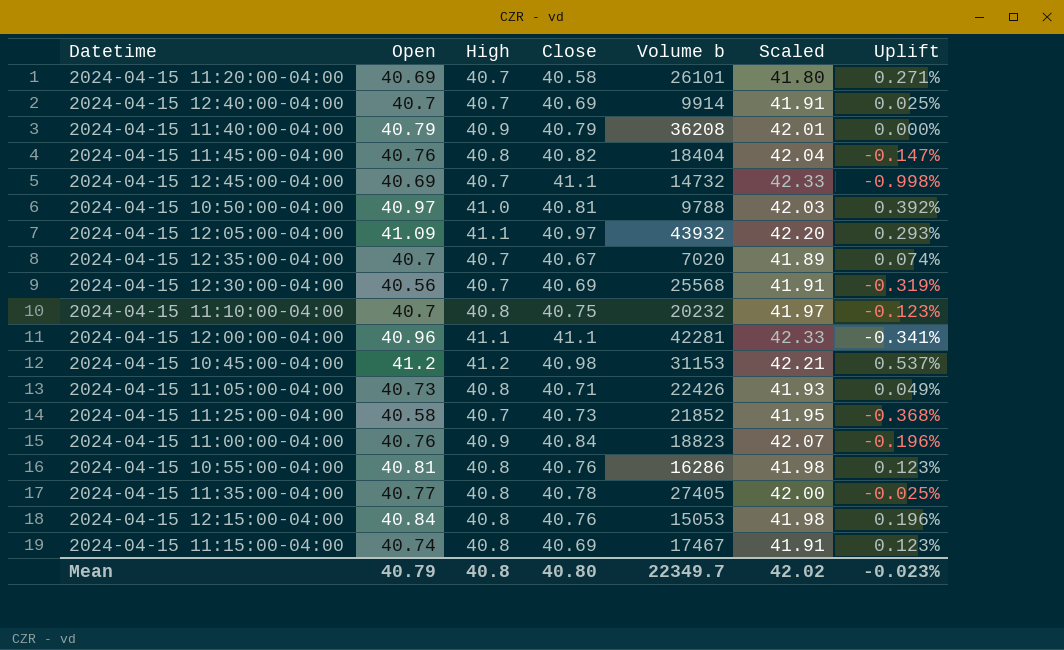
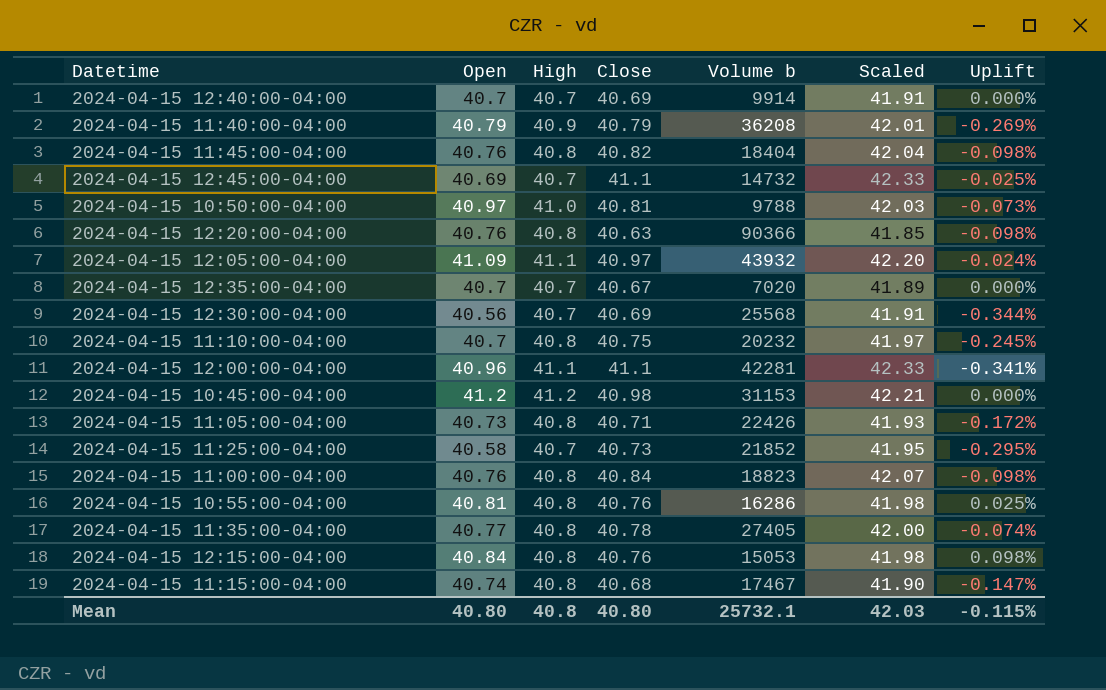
column Uplift | formula: ([Open] - [Close]) / [Close] -> ([Open] - [High]) / [High]
row 2024-04-15 11:20:00-04:00: 40.69 | 40.7 | 40.58 | 26101 | 41.80 | 0.271% -> none
row 2024-04-15 12:20:00-04:00: none -> 40.76 | 40.8 | 40.63 | 90366 | 41.85 | -0.098%
2024-04-15 11:00:00-04:00 | High: 40.9 -> 40.8
2024-04-15 11:15:00-04:00 | Close: 40.69 -> 40.68
2024-04-15 11:15:00-04:00 | Scaled: 41.91 -> 41.90
Mean | Open: 40.79 -> 40.80
Mean | Volume b: 22349.7 -> 25732.1
Mean | Scaled: 42.02 -> 42.03
Mean | Uplift: -0.023% -> -0.115%

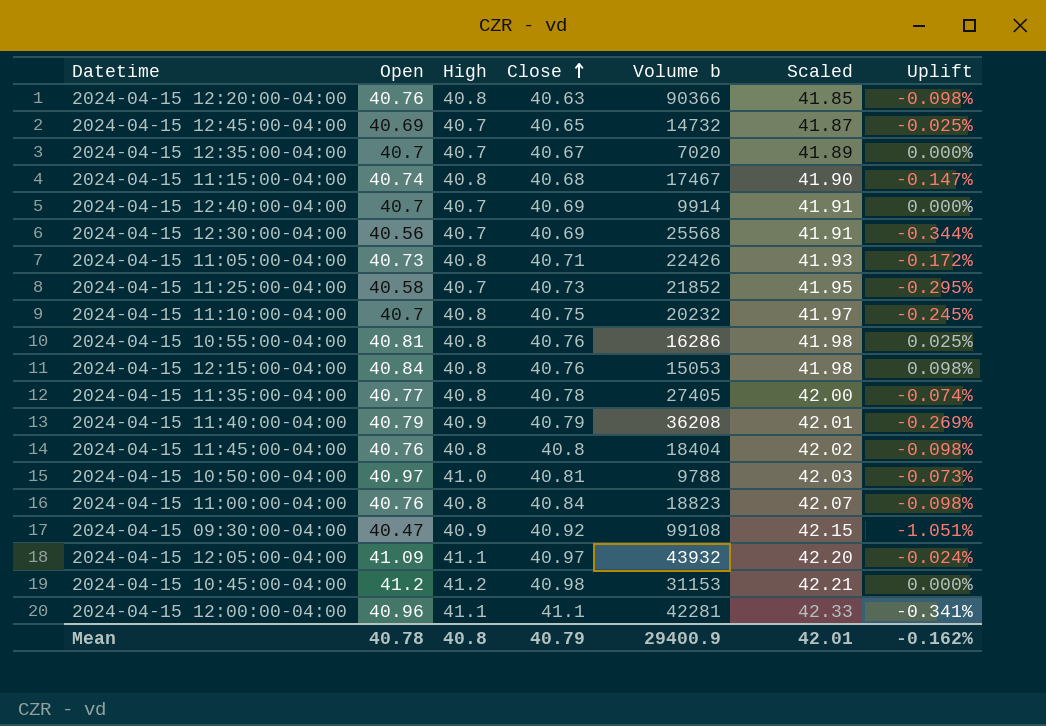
row order: none -> Close ascending
2024-04-15 12:45:00-04:00 | Close: 41.1 -> 40.65
2024-04-15 12:45:00-04:00 | Scaled: 42.33 -> 41.87
2024-04-15 11:45:00-04:00 | Close: 40.82 -> 40.8
2024-04-15 11:45:00-04:00 | Scaled: 42.04 -> 42.02
row 2024-04-15 09:30:00-04:00: none -> 40.47 | 40.9 | 40.92 | 99108 | 42.15 | -1.051%
Mean | Open: 40.80 -> 40.78
Mean | Close: 40.80 -> 40.79
Mean | Volume b: 25732.1 -> 29400.9
Mean | Scaled: 42.03 -> 42.01
Mean | Uplift: -0.115% -> -0.162%

